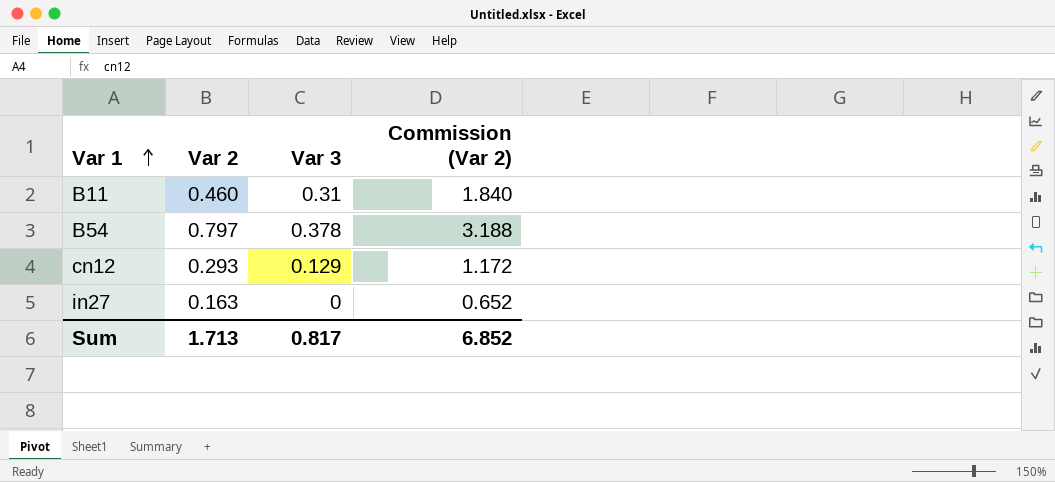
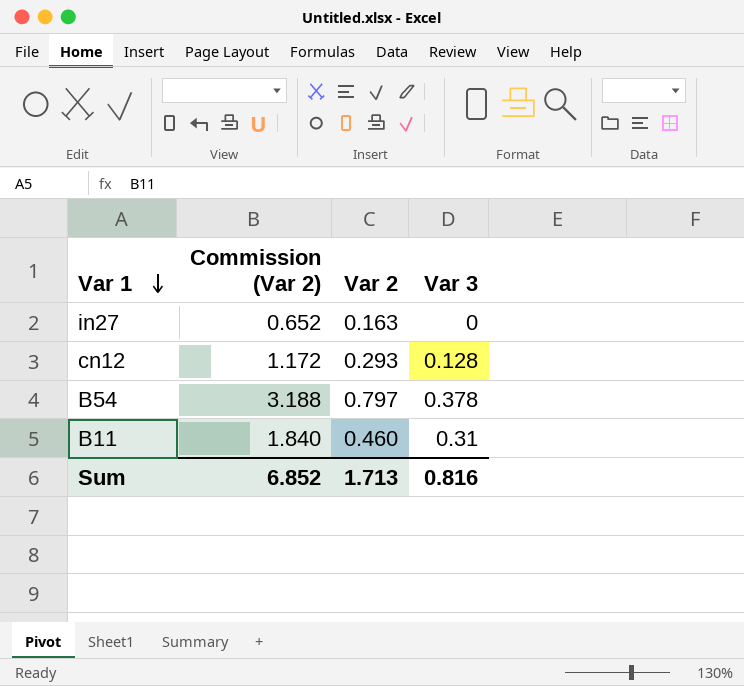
row order: Var 1 ascending -> Var 1 descending
column Commission (Var 2) | position: 4 -> 2
cn12 | Var 3: 0.129 -> 0.128
Sum | Var 3: 0.817 -> 0.816

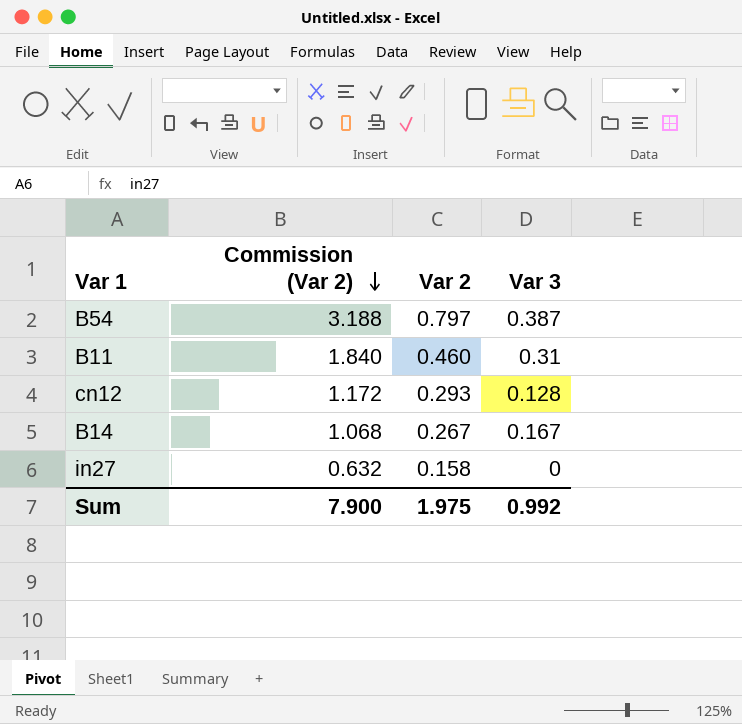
row order: Var 1 descending -> Commission (Var 2) descending
B54 | Var 3: 0.378 -> 0.387
row B14: none -> 1.068 | 0.267 | 0.167
in27 | Commission (Var 2): 0.652 -> 0.632
in27 | Var 2: 0.163 -> 0.158
Sum | Commission (Var 2): 6.852 -> 7.900
Sum | Var 2: 1.713 -> 1.975
Sum | Var 3: 0.816 -> 0.992

